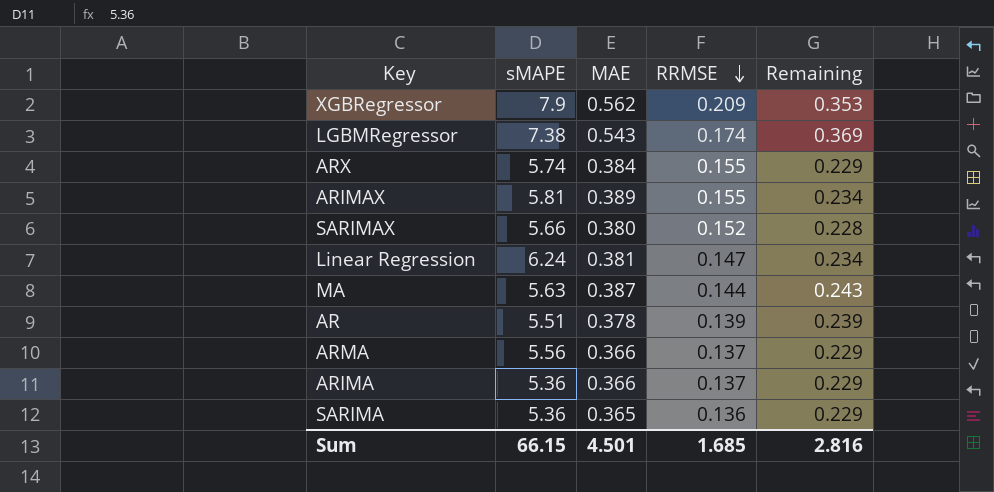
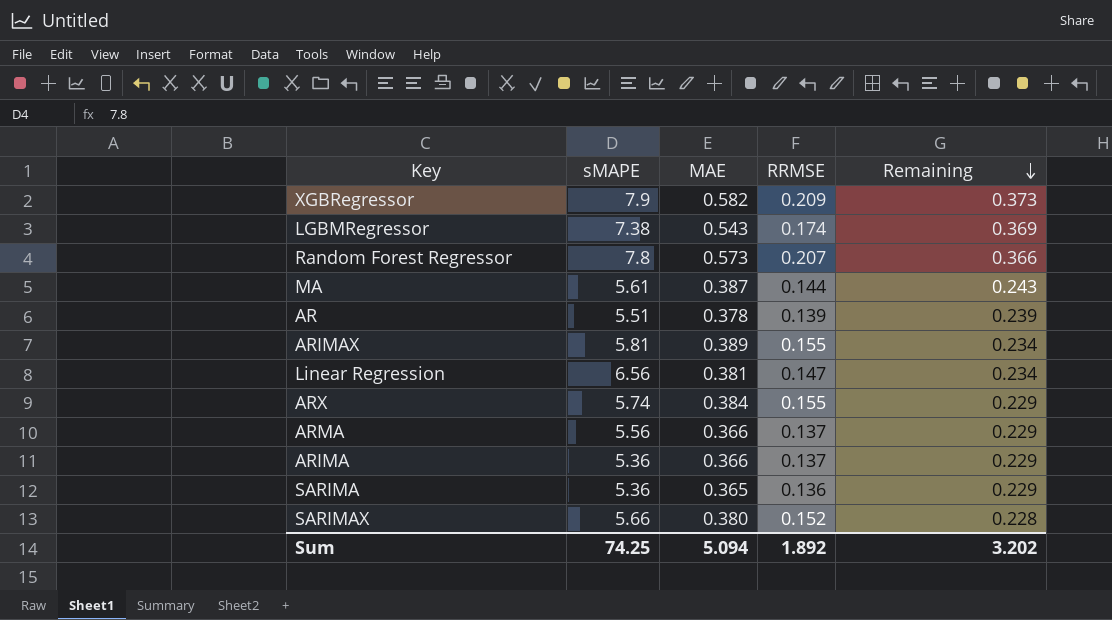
row order: RRMSE descending -> Remaining descending
XGBRegressor | MAE: 0.562 -> 0.582
XGBRegressor | Remaining: 0.353 -> 0.373
row Random Forest Regressor: none -> 7.8 | 0.573 | 0.207 | 0.366
MA | sMAPE: 5.63 -> 5.61
Linear Regression | sMAPE: 6.24 -> 6.56
Sum | sMAPE: 66.15 -> 74.25
Sum | MAE: 4.501 -> 5.094
Sum | RRMSE: 1.685 -> 1.892
Sum | Remaining: 2.816 -> 3.202

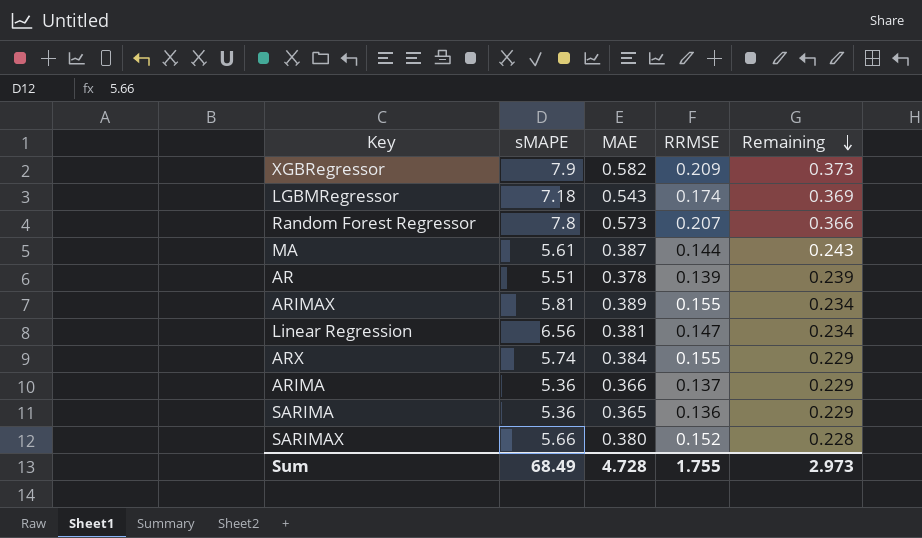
row ARMA: 5.56 | 0.366 | 0.137 | 0.229 -> none
LGBMRegressor | sMAPE: 7.38 -> 7.18
Sum | sMAPE: 74.25 -> 68.49
Sum | MAE: 5.094 -> 4.728
Sum | RRMSE: 1.892 -> 1.755
Sum | Remaining: 3.202 -> 2.973

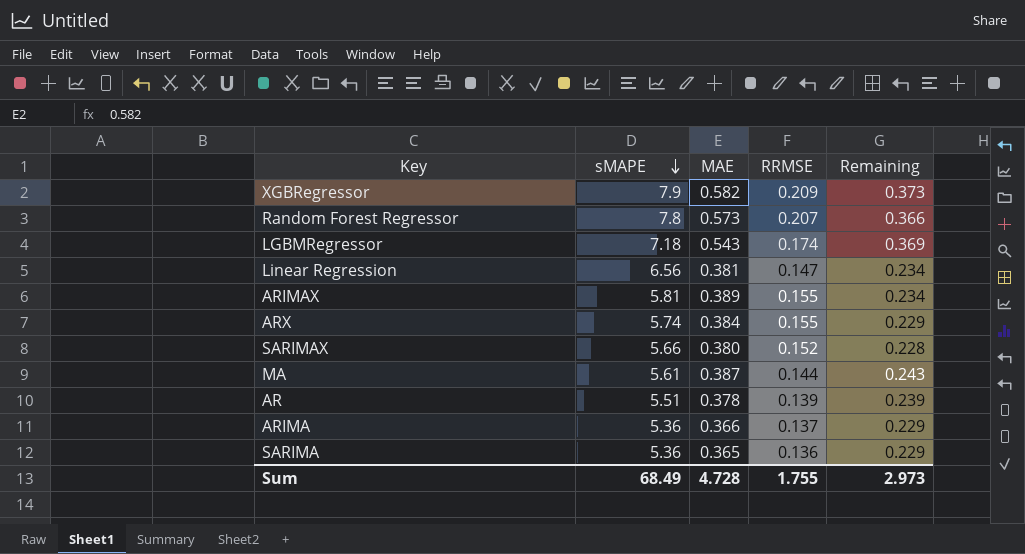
row order: Remaining descending -> sMAPE descending

